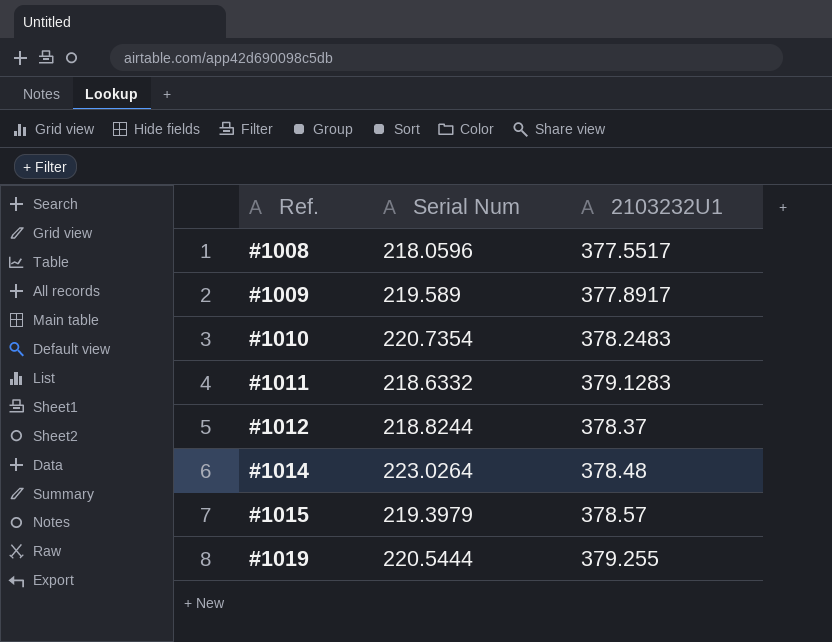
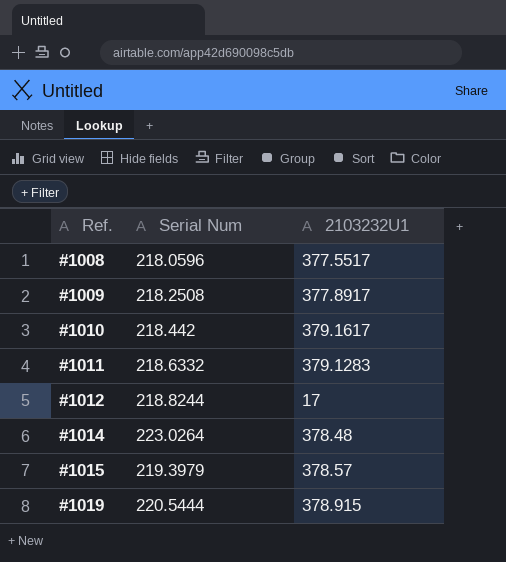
#1009 | Serial Num: 219.589 -> 218.2508
#1010 | Serial Num: 220.7354 -> 218.442
#1010 | 2103232U1: 378.2483 -> 379.1617
#1012 | 2103232U1: 378.37 -> 17
#1019 | 2103232U1: 379.255 -> 378.915

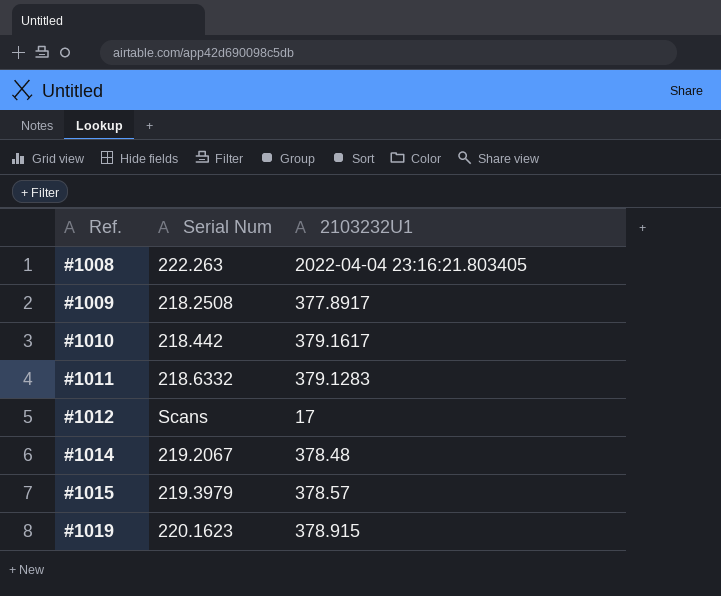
#1008 | Serial Num: 218.0596 -> 222.263
#1008 | 2103232U1: 377.5517 -> 2022-04-04 23:16:21.803405
#1012 | Serial Num: 218.8244 -> Scans
#1014 | Serial Num: 223.0264 -> 219.2067
#1019 | Serial Num: 220.5444 -> 220.1623

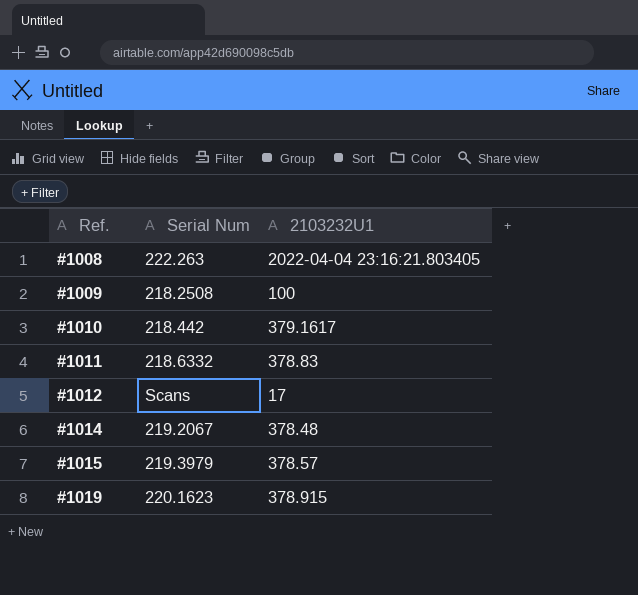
#1009 | 2103232U1: 377.8917 -> 100
#1011 | 2103232U1: 379.1283 -> 378.83

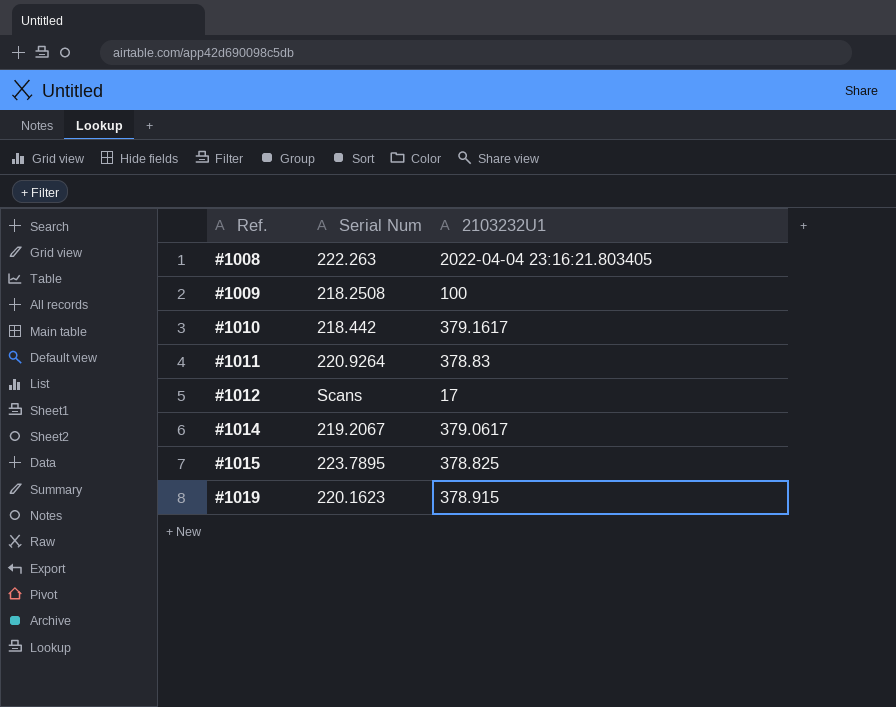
#1011 | Serial Num: 218.6332 -> 220.9264
#1014 | 2103232U1: 378.48 -> 379.0617
#1015 | Serial Num: 219.3979 -> 223.7895
#1015 | 2103232U1: 378.57 -> 378.825

